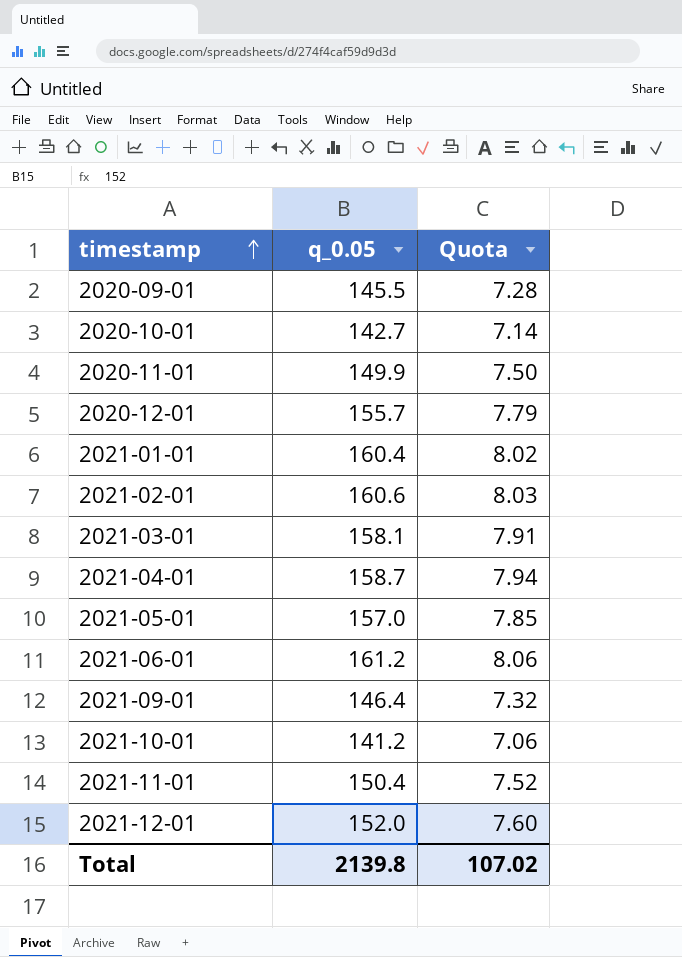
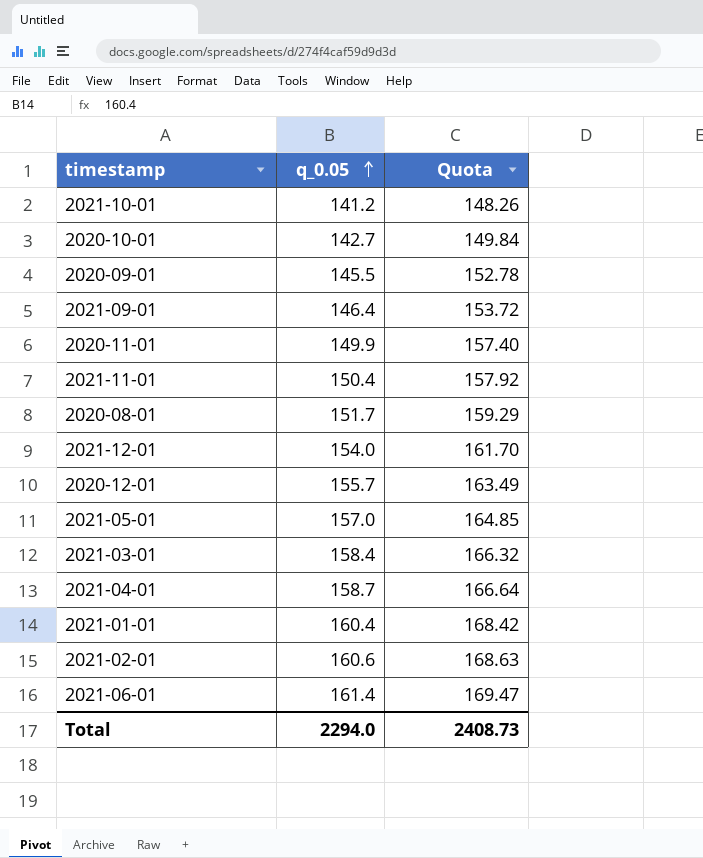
row order: timestamp ascending -> q_0.05 ascending
column Quota | formula: [q_0.05] * 0.05 -> [q_0.05] * 1.05
row 2020-08-01: none -> 151.7 | 159.29
2021-12-01 | q_0.05: 152.0 -> 154.0
2021-03-01 | q_0.05: 158.1 -> 158.4
2021-06-01 | q_0.05: 161.2 -> 161.4
Total | q_0.05: 2139.8 -> 2294.0
Total | Quota: 107.02 -> 2408.73

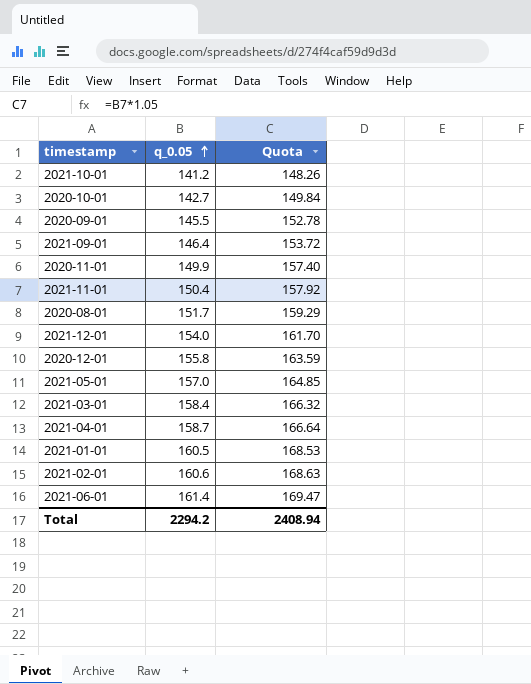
2020-12-01 | q_0.05: 155.7 -> 155.8
2020-12-01 | Quota: 163.49 -> 163.59
2021-01-01 | q_0.05: 160.4 -> 160.5
2021-01-01 | Quota: 168.42 -> 168.53
Total | q_0.05: 2294.0 -> 2294.2
Total | Quota: 2408.73 -> 2408.94

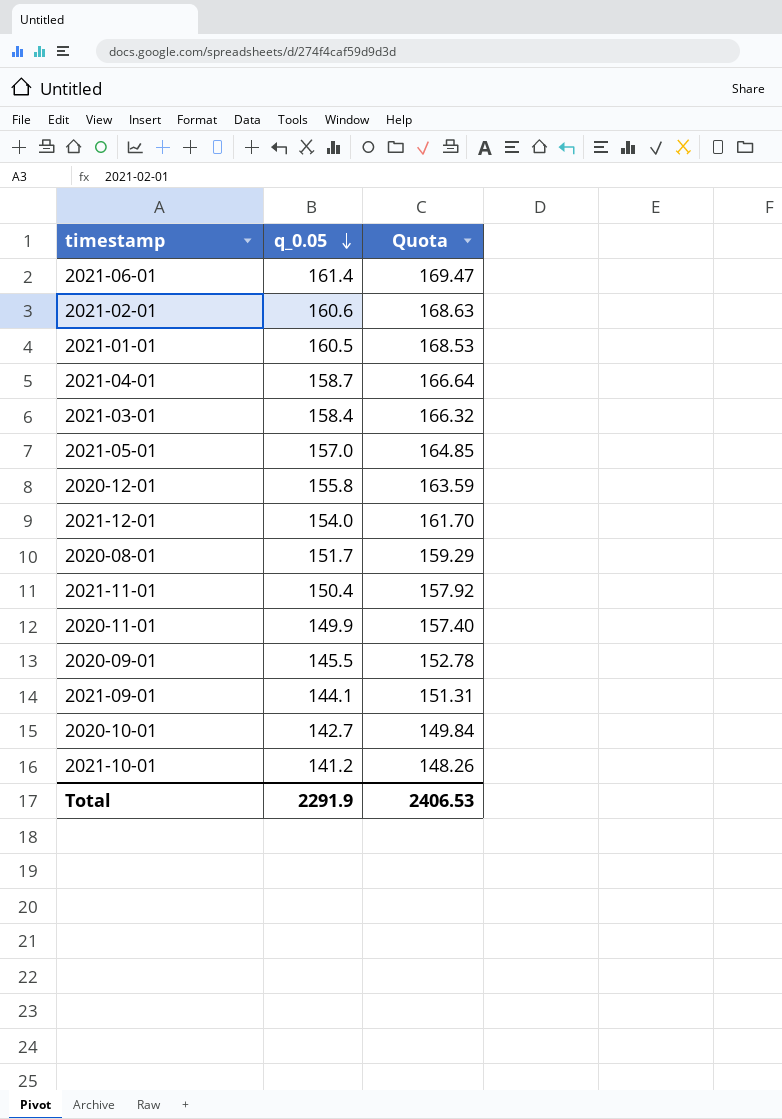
row order: q_0.05 ascending -> q_0.05 descending
2021-09-01 | q_0.05: 146.4 -> 144.1
2021-09-01 | Quota: 153.72 -> 151.31
Total | q_0.05: 2294.2 -> 2291.9
Total | Quota: 2408.94 -> 2406.53

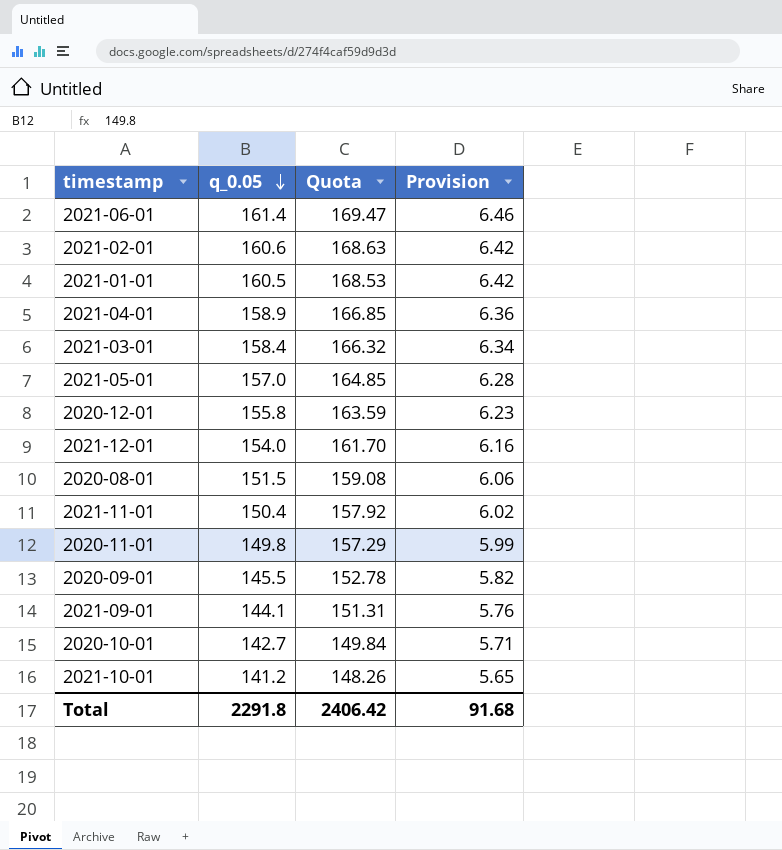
column Provision | formula: none -> [q_0.05] * 0.04
2021-04-01 | q_0.05: 158.7 -> 158.9
2021-04-01 | Quota: 166.64 -> 166.85
2020-08-01 | q_0.05: 151.7 -> 151.5
2020-08-01 | Quota: 159.29 -> 159.08
2020-11-01 | q_0.05: 149.9 -> 149.8
2020-11-01 | Quota: 157.40 -> 157.29
Total | q_0.05: 2291.9 -> 2291.8
Total | Quota: 2406.53 -> 2406.42

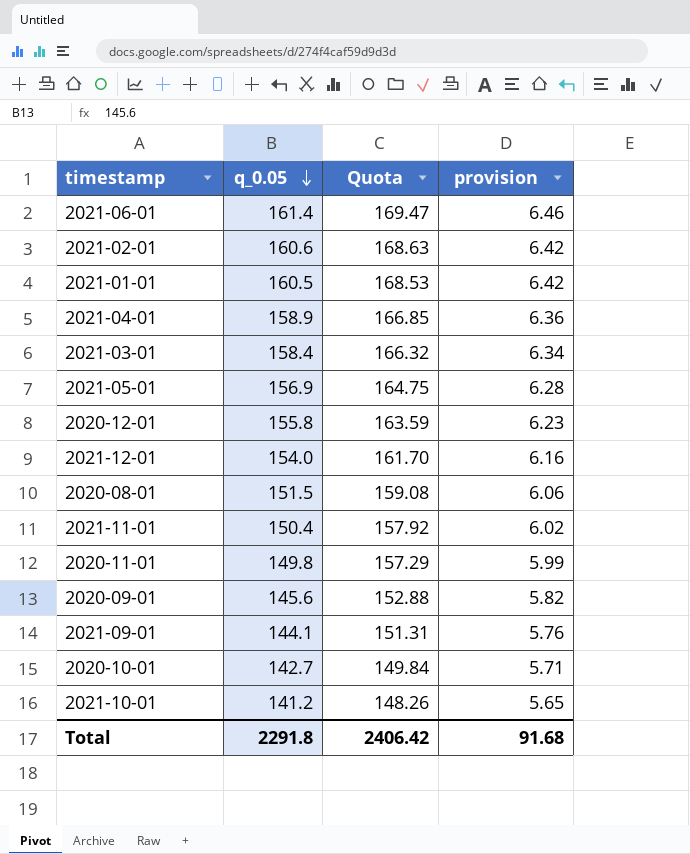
column name: Provision -> provision
2021-05-01 | q_0.05: 157.0 -> 156.9
2021-05-01 | Quota: 164.85 -> 164.75
2020-09-01 | q_0.05: 145.5 -> 145.6
2020-09-01 | Quota: 152.78 -> 152.88

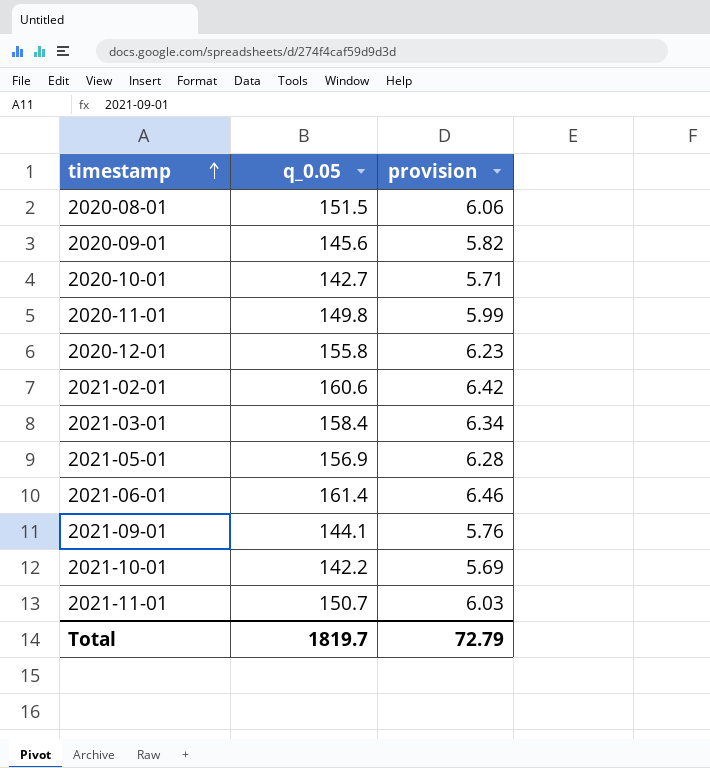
row order: q_0.05 descending -> timestamp ascending
column Quota | formula: [q_0.05] * 1.05 -> none
row 2021-01-01: 160.5 | 168.53 | 6.42 -> none
row 2021-04-01: 158.9 | 166.85 | 6.36 -> none
row 2021-12-01: 154.0 | 161.70 | 6.16 -> none
2021-10-01 | q_0.05: 141.2 -> 142.2
2021-10-01 | provision: 5.65 -> 5.69
2021-11-01 | q_0.05: 150.4 -> 150.7
2021-11-01 | provision: 6.02 -> 6.03
Total | q_0.05: 2291.8 -> 1819.7
Total | provision: 91.68 -> 72.79

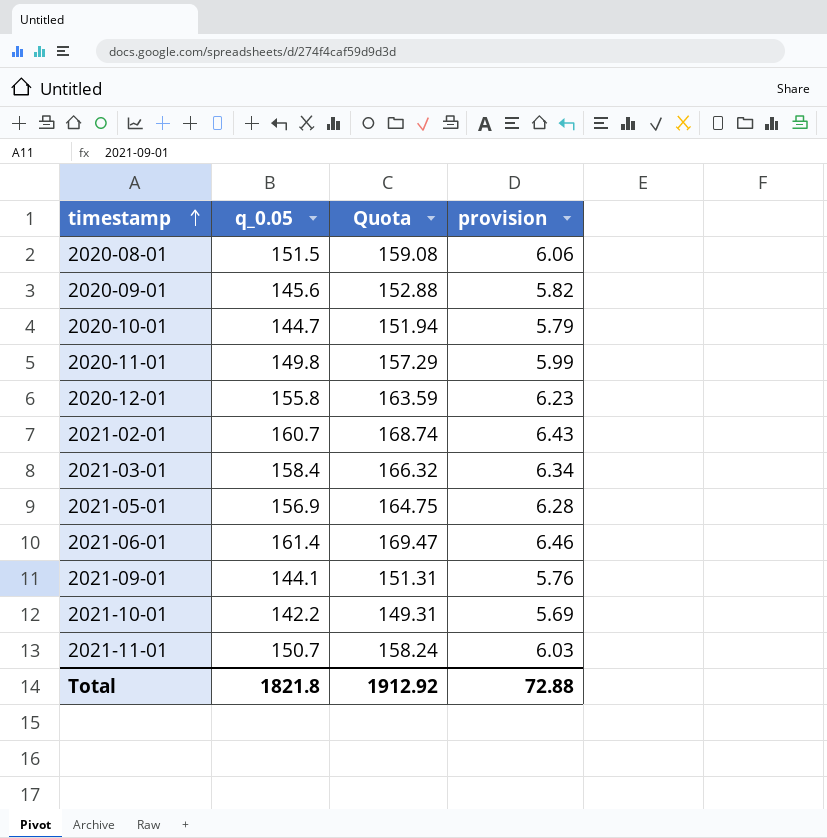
column Quota | formula: none -> [q_0.05] * 1.05
2020-10-01 | q_0.05: 142.7 -> 144.7
2020-10-01 | provision: 5.71 -> 5.79
2021-02-01 | q_0.05: 160.6 -> 160.7
2021-02-01 | provision: 6.42 -> 6.43
Total | q_0.05: 1819.7 -> 1821.8
Total | provision: 72.79 -> 72.88

